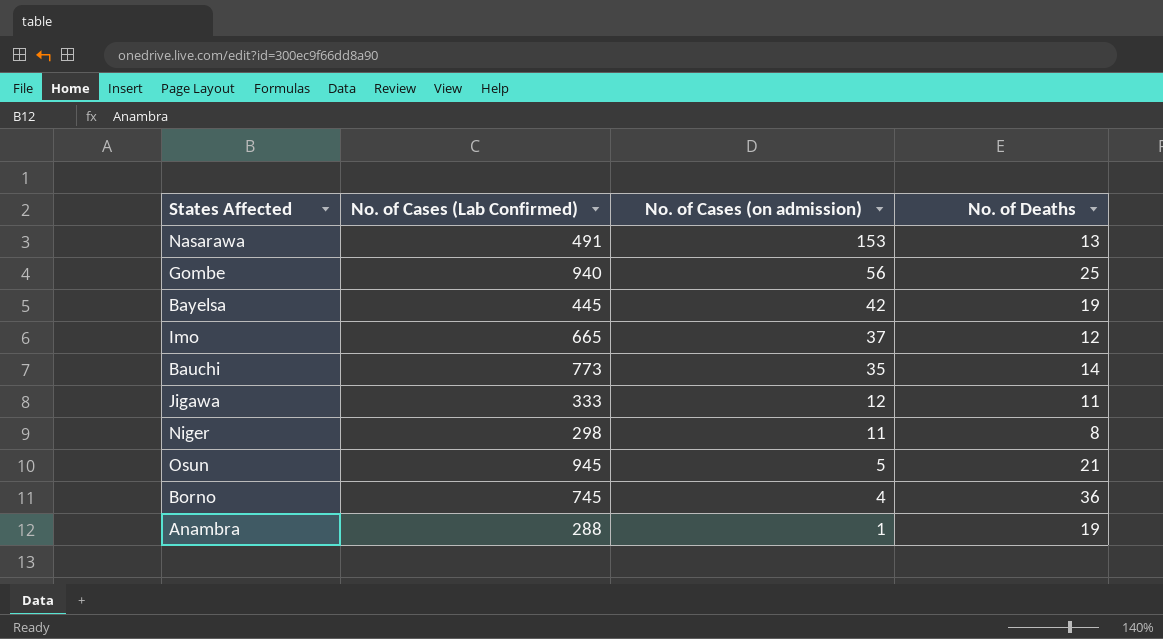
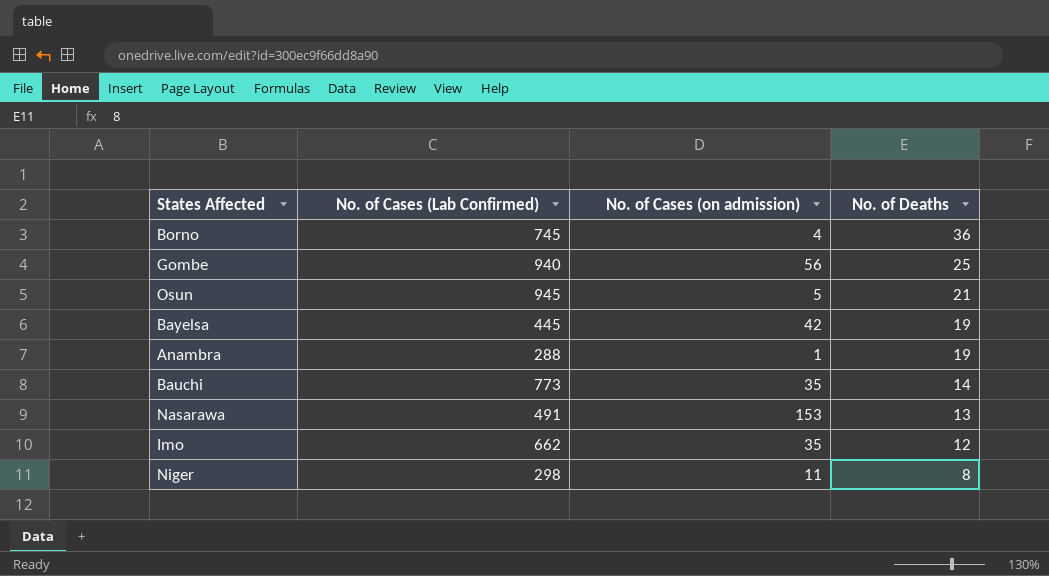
row order: No. of Cases (on admission) descending -> No. of Deaths descending
row Jigawa: 333 | 12 | 11 -> none
Imo | No. of Cases (Lab Confirmed): 665 -> 662
Imo | No. of Cases (on admission): 37 -> 35

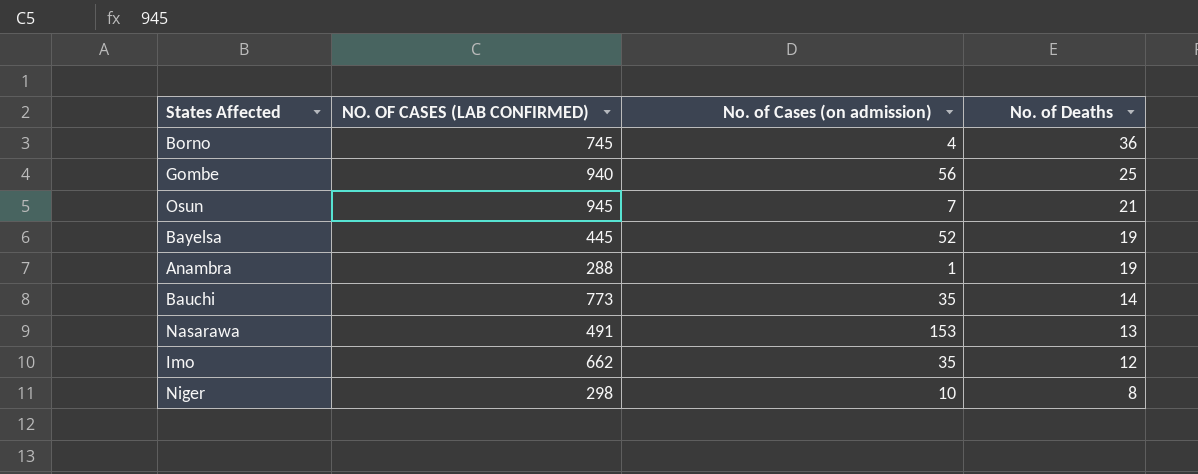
column name: No. of Cases (Lab Confirmed) -> NO. OF CASES (LAB CONFIRMED)
Osun | No. of Cases (on admission): 5 -> 7
Bayelsa | No. of Cases (on admission): 42 -> 52
Niger | No. of Cases (on admission): 11 -> 10

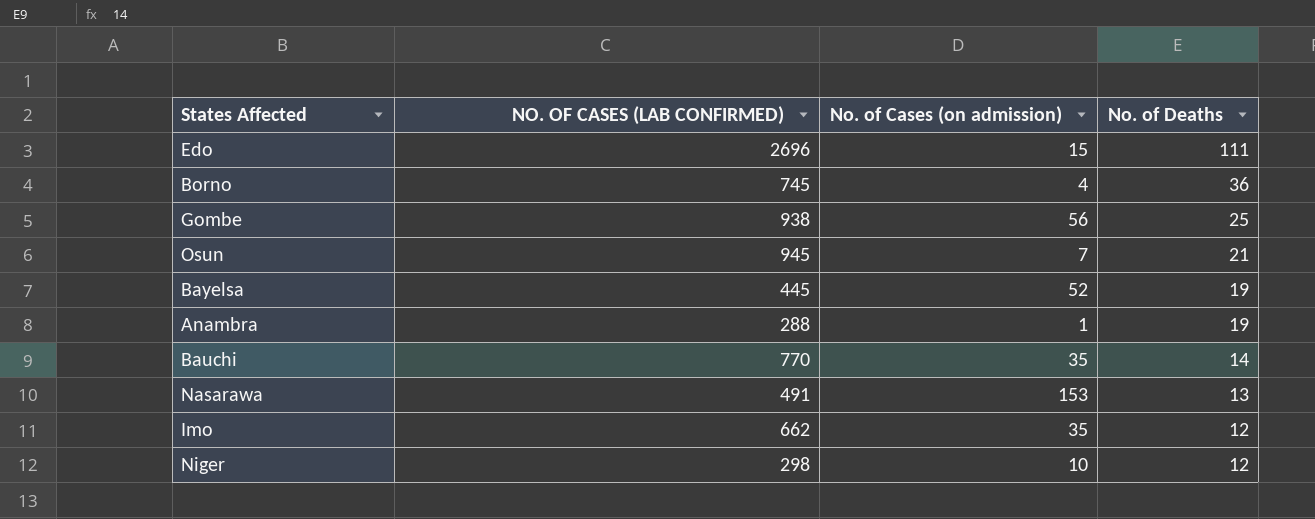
row Edo: none -> 2696 | 15 | 111
Gombe | NO. OF CASES (LAB CONFIRMED): 940 -> 938
Bauchi | NO. OF CASES (LAB CONFIRMED): 773 -> 770
Niger | No. of Deaths: 8 -> 12

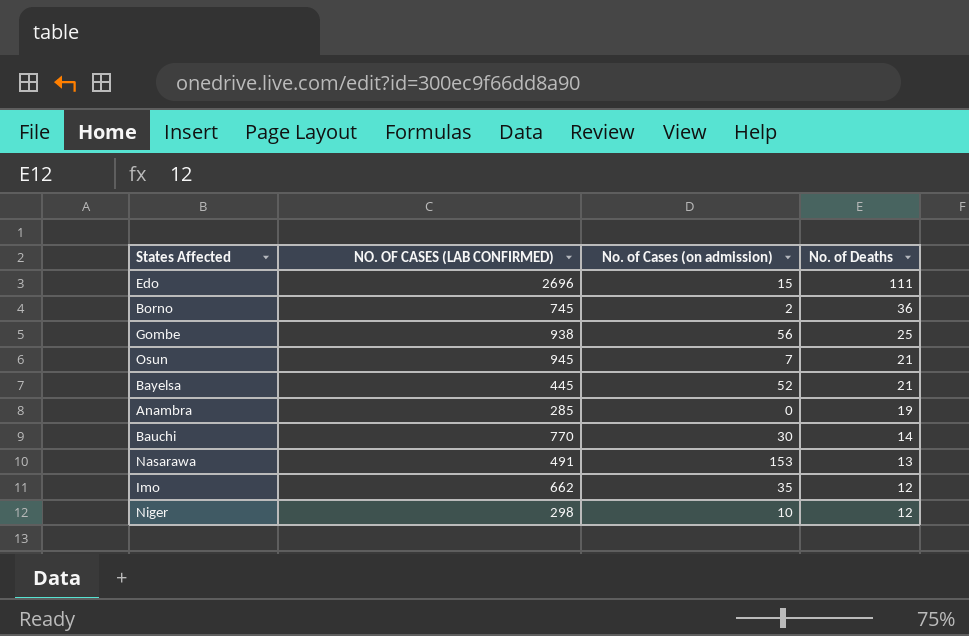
Borno | No. of Cases (on admission): 4 -> 2
Bayelsa | No. of Deaths: 19 -> 21
Anambra | NO. OF CASES (LAB CONFIRMED): 288 -> 285
Anambra | No. of Cases (on admission): 1 -> 0
Bauchi | No. of Cases (on admission): 35 -> 30

